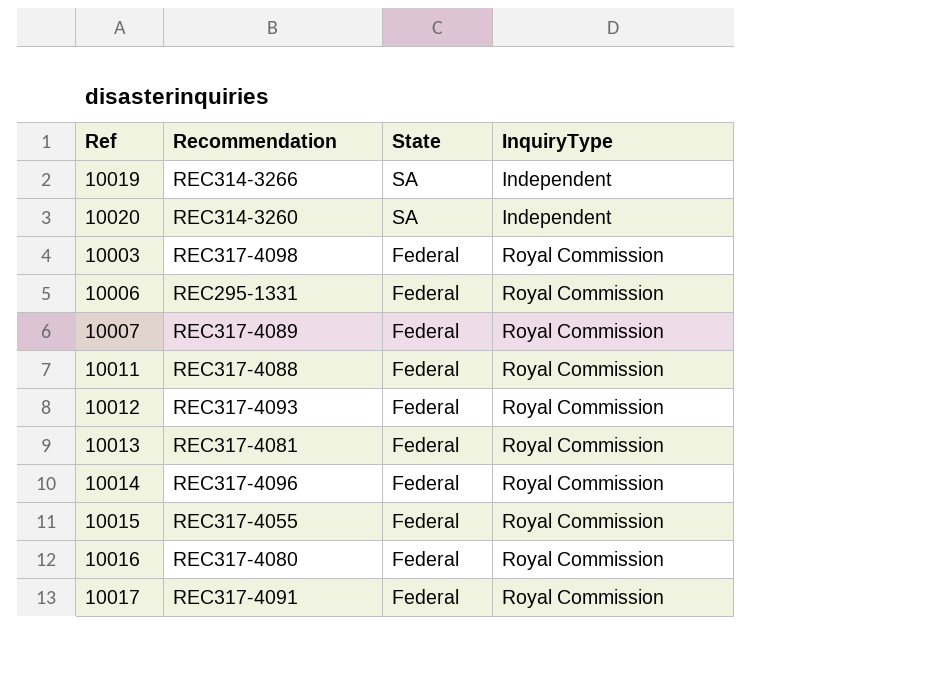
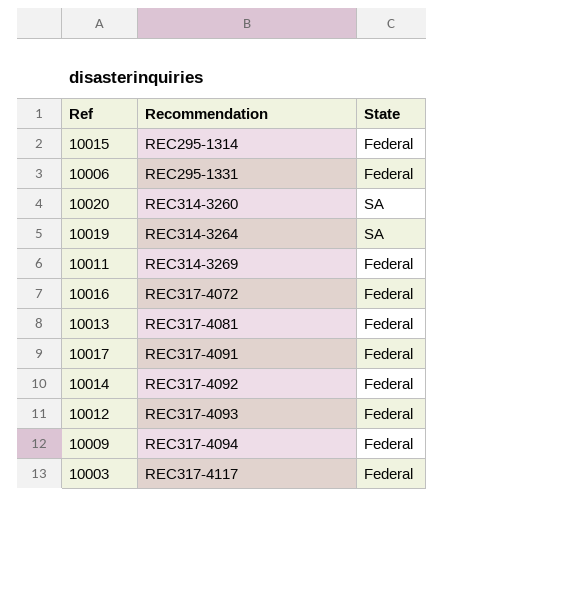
row order: State descending -> Recommendation ascending
column InquiryType | position: 4 -> none
row 10007: REC317-4089 | Federal | Royal Commission -> none
10015 | Recommendation: REC317-4055 -> REC295-1314
10019 | Recommendation: REC314-3266 -> REC314-3264
10011 | Recommendation: REC317-4088 -> REC314-3269
10016 | Recommendation: REC317-4080 -> REC317-4072
10014 | Recommendation: REC317-4096 -> REC317-4092
row 10009: none -> REC317-4094 | Federal
10003 | Recommendation: REC317-4098 -> REC317-4117

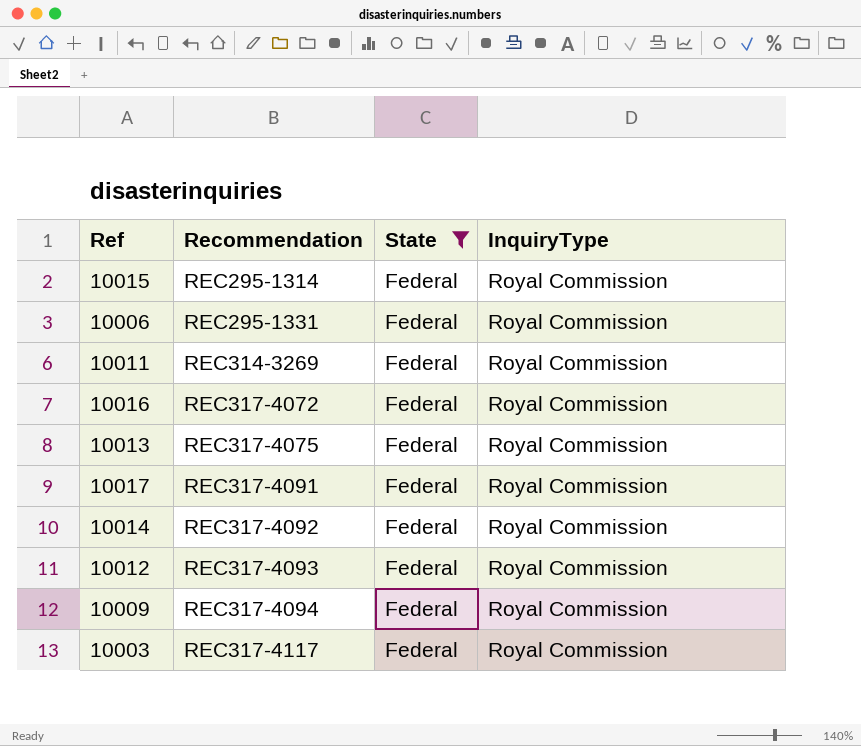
filter: none -> State = Federal
column InquiryType | position: none -> 4
10013 | Recommendation: REC317-4081 -> REC317-4075

